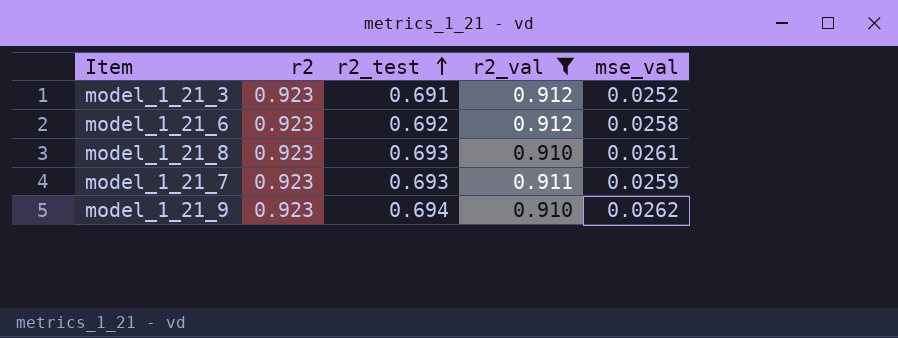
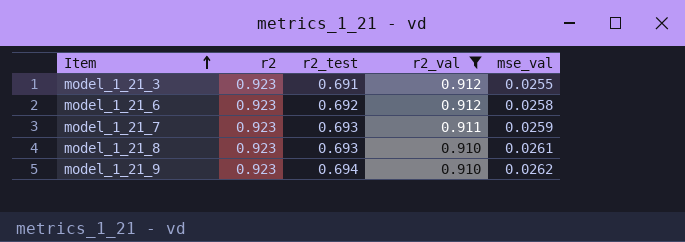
row order: r2_test ascending -> Item ascending
model_1_21_3 | mse_val: 0.0252 -> 0.0255

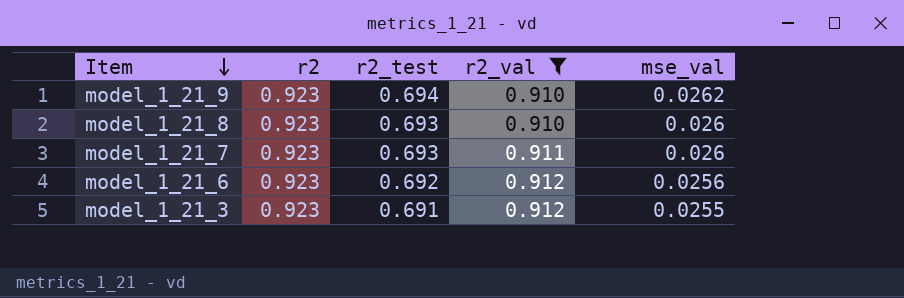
row order: Item ascending -> Item descending
model_1_21_8 | mse_val: 0.0261 -> 0.026
model_1_21_7 | mse_val: 0.0259 -> 0.026
model_1_21_6 | mse_val: 0.0258 -> 0.0256

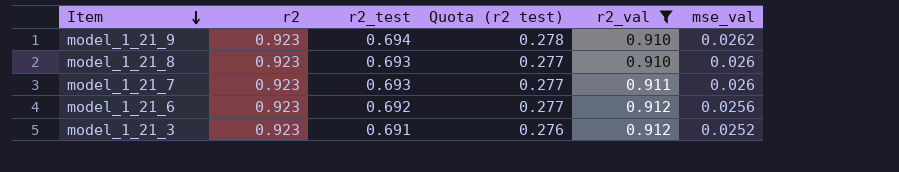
column Quota (r2 test) | formula: none -> [r2_test] * 0.4
model_1_21_3 | mse_val: 0.0255 -> 0.0252

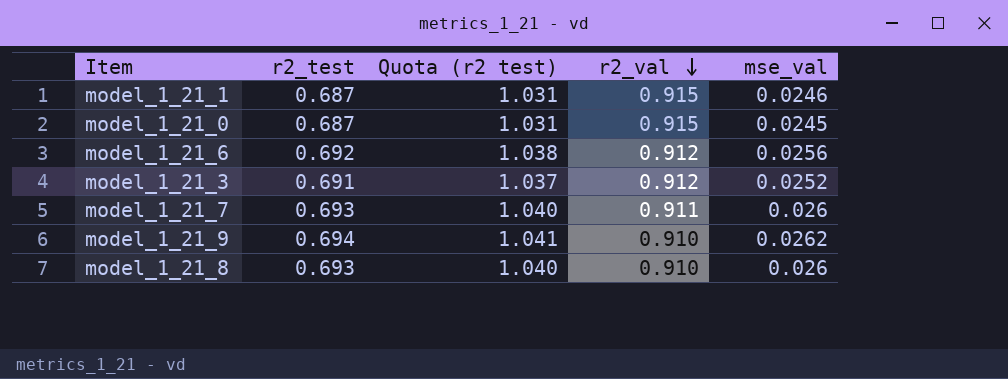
filter: r2_val != 0.915 -> none
row order: Item descending -> r2_val descending
column r2 | position: 2 -> none
column Quota (r2 test) | formula: [r2_test] * 0.4 -> [r2_test] * 1.5

